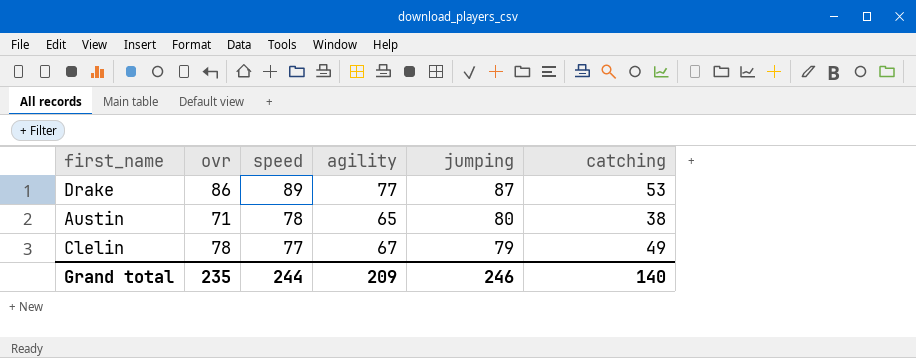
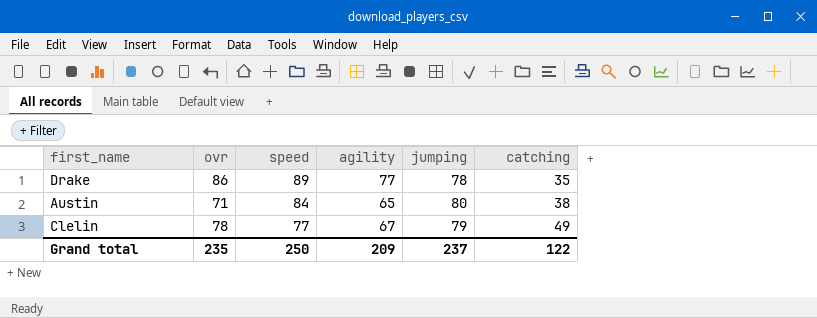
Drake | jumping: 87 -> 78
Drake | catching: 53 -> 35
Austin | speed: 78 -> 84
Grand total | speed: 244 -> 250
Grand total | jumping: 246 -> 237
Grand total | catching: 140 -> 122

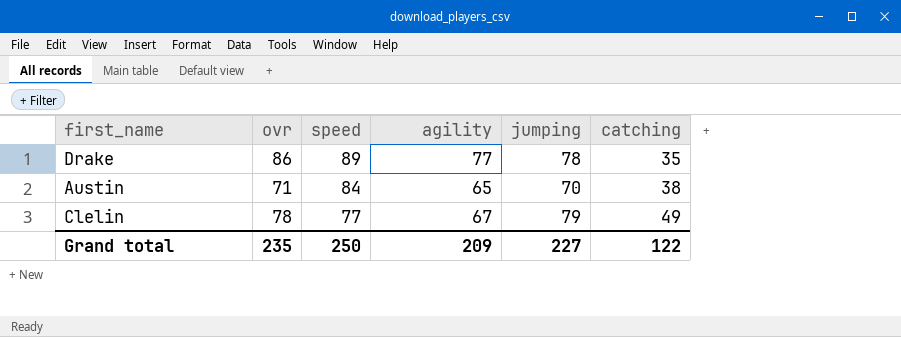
Austin | jumping: 80 -> 70
Grand total | jumping: 237 -> 227

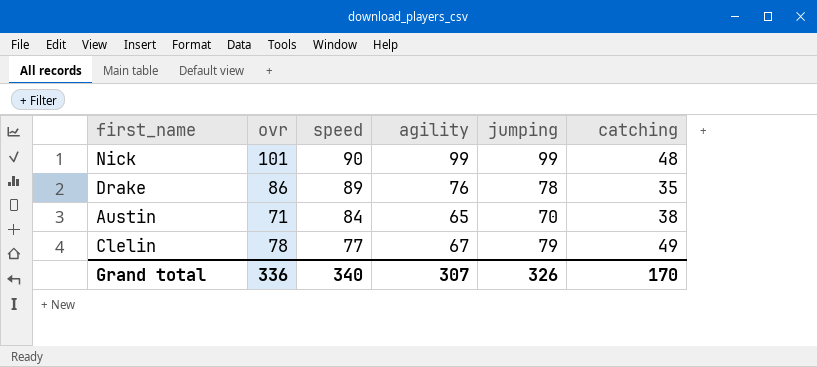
row Nick: none -> 101 | 90 | 99 | 99 | 48
Drake | agility: 77 -> 76
Grand total | ovr: 235 -> 336
Grand total | speed: 250 -> 340
Grand total | agility: 209 -> 307
Grand total | jumping: 227 -> 326
Grand total | catching: 122 -> 170

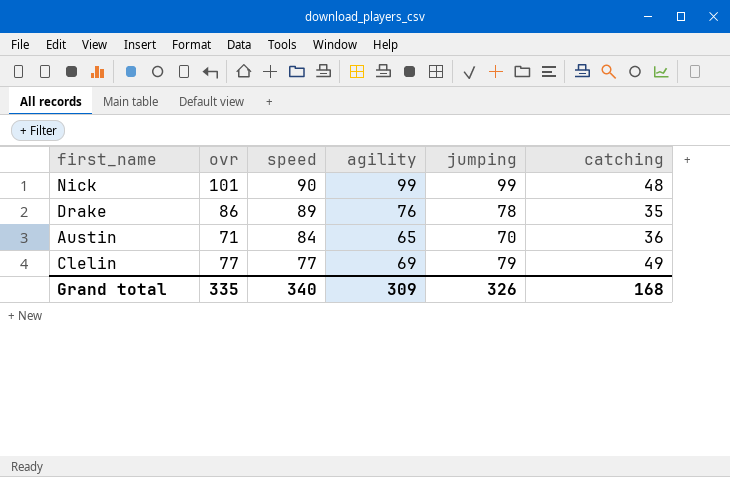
Austin | catching: 38 -> 36
Clelin | ovr: 78 -> 77
Clelin | agility: 67 -> 69
Grand total | ovr: 336 -> 335
Grand total | agility: 307 -> 309
Grand total | catching: 170 -> 168

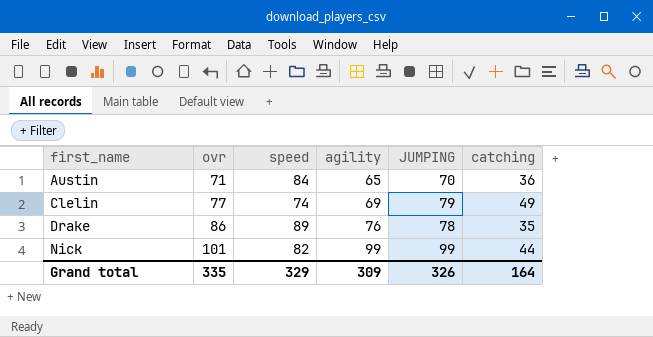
row order: speed descending -> first_name ascending
column name: jumping -> JUMPING
Clelin | speed: 77 -> 74
Nick | speed: 90 -> 82
Nick | catching: 48 -> 44
Grand total | speed: 340 -> 329
Grand total | catching: 168 -> 164

